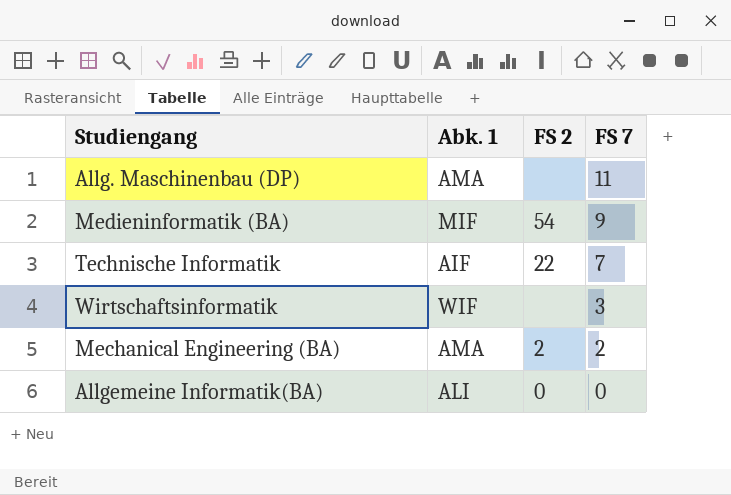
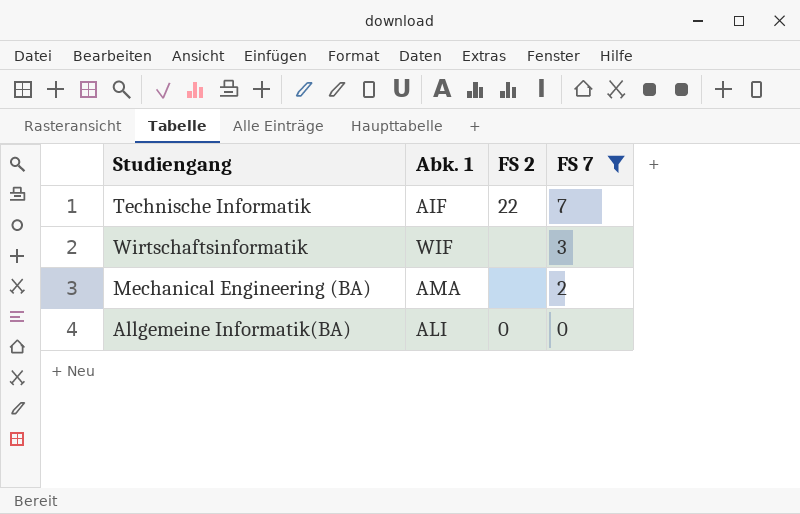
filter: none -> FS 7 <= 7
Mechanical Engineering (BA) | FS 2: 2 -> none

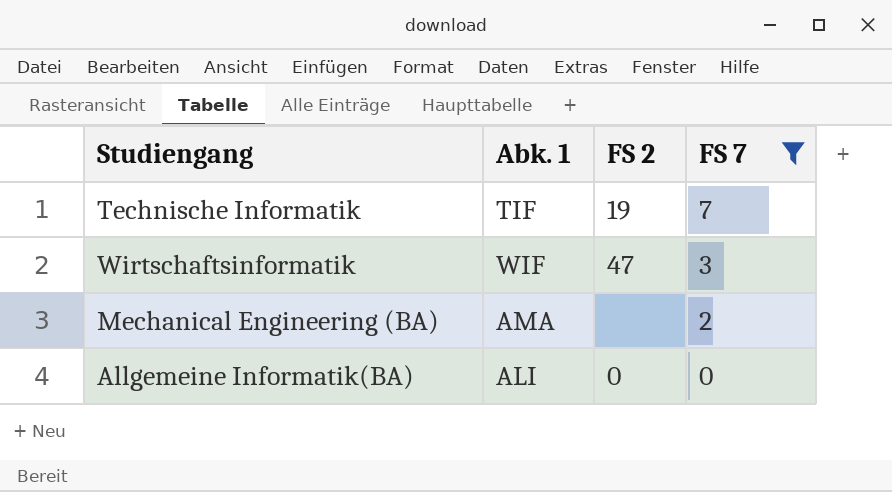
Technische Informatik | Abk. 1: AIF -> TIF
Technische Informatik | FS 2: 22 -> 19
Wirtschaftsinformatik | FS 2: none -> 47

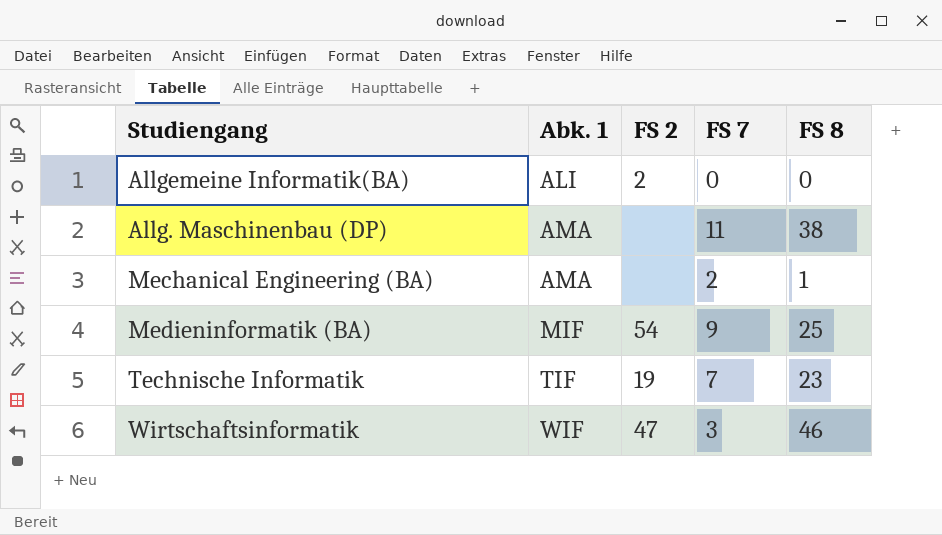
filter: FS 7 <= 7 -> none
row order: FS 7 descending -> Abk. 1 ascending
column FS 8 | position: none -> 5
Allgemeine Informatik(BA) | FS 2: 0 -> 2

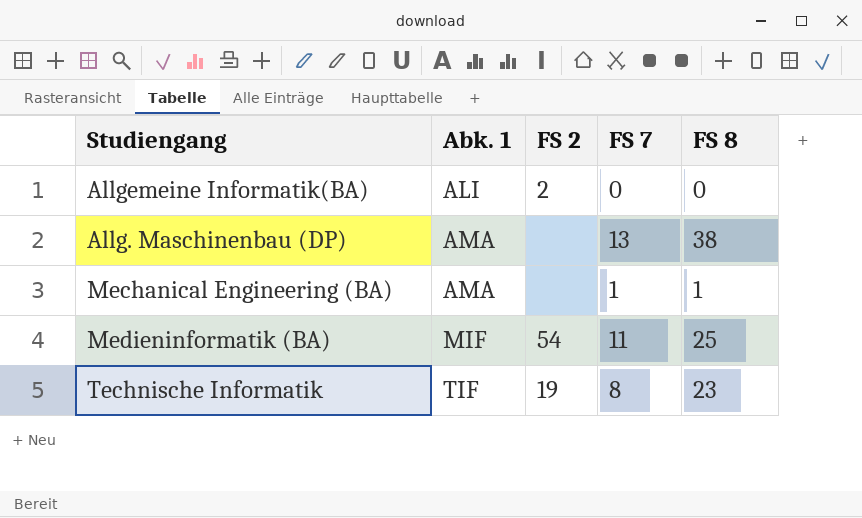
row Wirtschaftsinformatik: WIF | 47 | 3 | 46 -> none
Allg. Maschinenbau (DP) | FS 7: 11 -> 13
Mechanical Engineering (BA) | FS 7: 2 -> 1
Medieninformatik (BA) | FS 7: 9 -> 11
Technische Informatik | FS 7: 7 -> 8

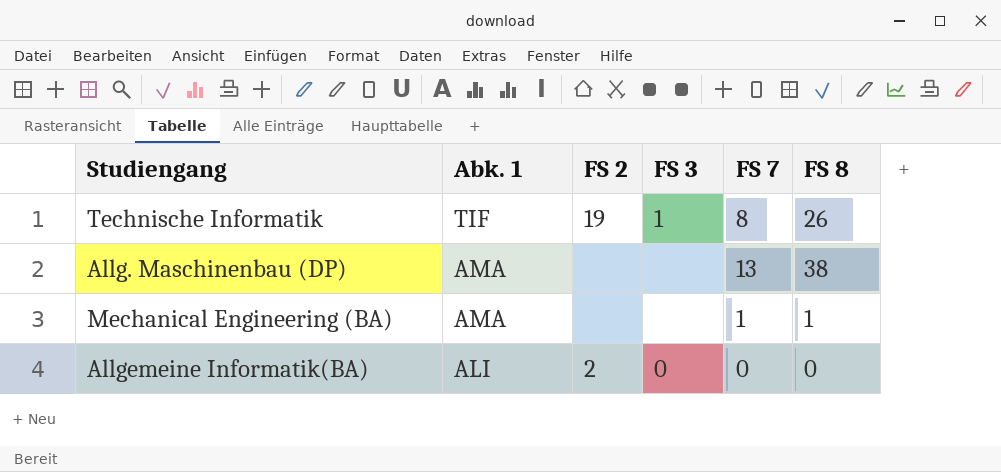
row order: Abk. 1 ascending -> Abk. 1 descending
column FS 3 | position: none -> 4
row Medieninformatik (BA): MIF | 54 | 11 | 25 -> none
Technische Informatik | FS 8: 23 -> 26

